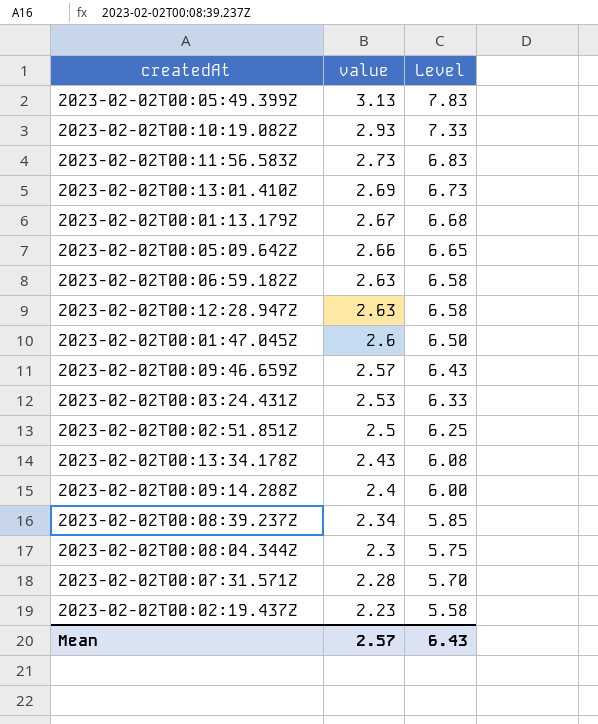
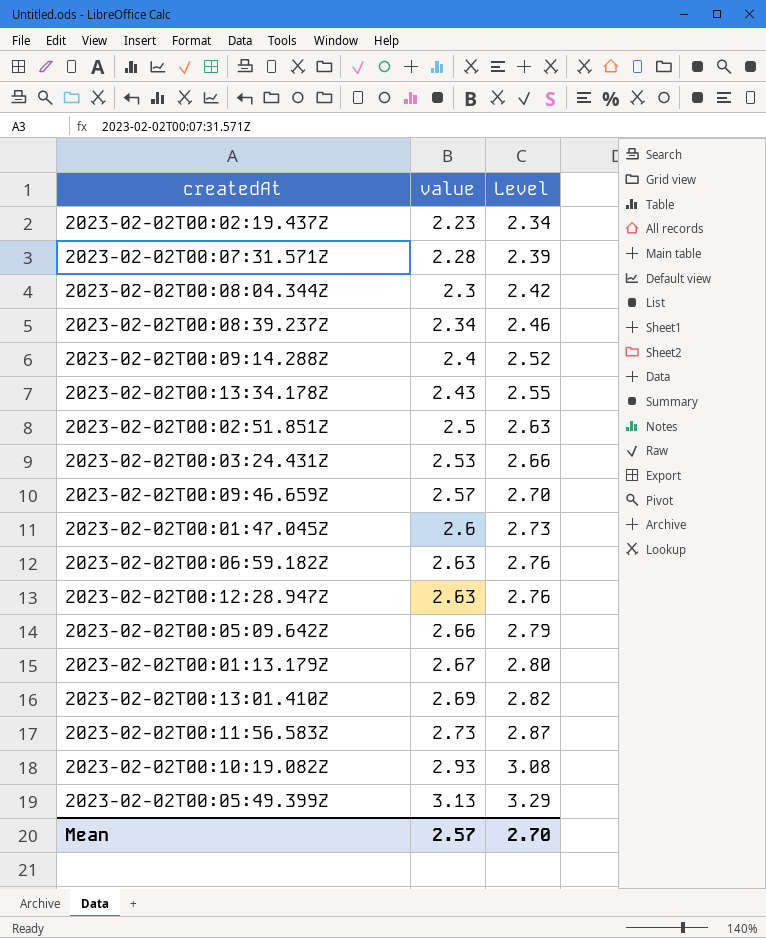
row order: value descending -> value ascending
column Level | formula: [value] * 2.5 -> [value] * 1.05
Mean | Level: 6.43 -> 2.70

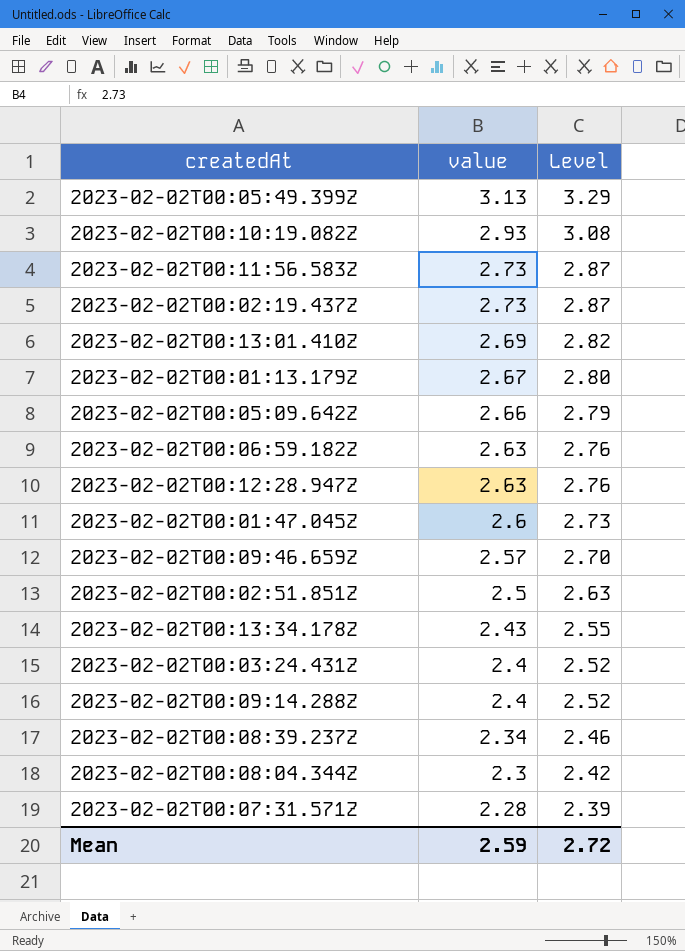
row order: value ascending -> value descending
2023-02-02T00:02:19.437Z | value: 2.23 -> 2.73
2023-02-02T00:02:19.437Z | Level: 2.34 -> 2.87
2023-02-02T00:03:24.431Z | value: 2.53 -> 2.4
2023-02-02T00:03:24.431Z | Level: 2.66 -> 2.52
Mean | value: 2.57 -> 2.59
Mean | Level: 2.70 -> 2.72

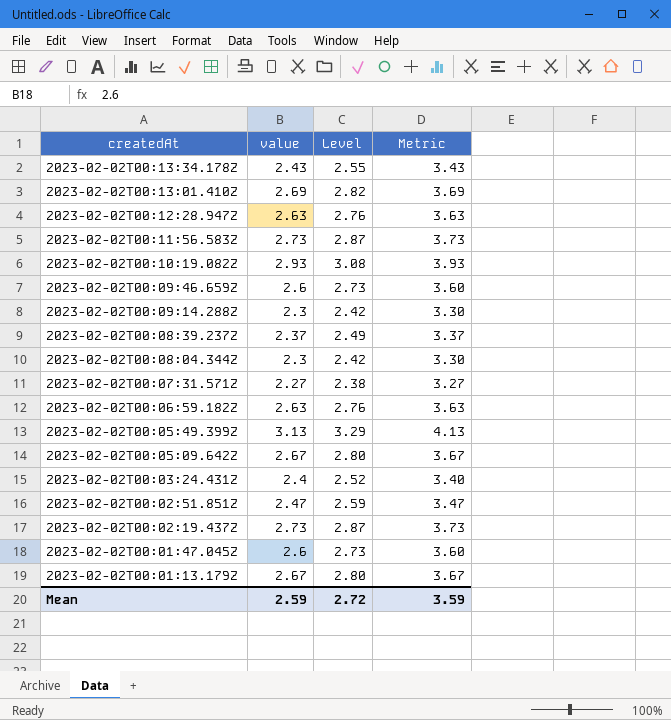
row order: value descending -> createdAt descending
column Metric | formula: none -> [value] + 1
2023-02-02T00:09:46.659Z | value: 2.57 -> 2.6
2023-02-02T00:09:46.659Z | Level: 2.70 -> 2.73
2023-02-02T00:09:14.288Z | value: 2.4 -> 2.3
2023-02-02T00:09:14.288Z | Level: 2.52 -> 2.42
2023-02-02T00:08:39.237Z | value: 2.34 -> 2.37
2023-02-02T00:08:39.237Z | Level: 2.46 -> 2.49
2023-02-02T00:07:31.571Z | value: 2.28 -> 2.27
2023-02-02T00:07:31.571Z | Level: 2.39 -> 2.38
2023-02-02T00:05:09.642Z | value: 2.66 -> 2.67
2023-02-02T00:05:09.642Z | Level: 2.79 -> 2.80
2023-02-02T00:02:51.851Z | value: 2.5 -> 2.47
2023-02-02T00:02:51.851Z | Level: 2.63 -> 2.59

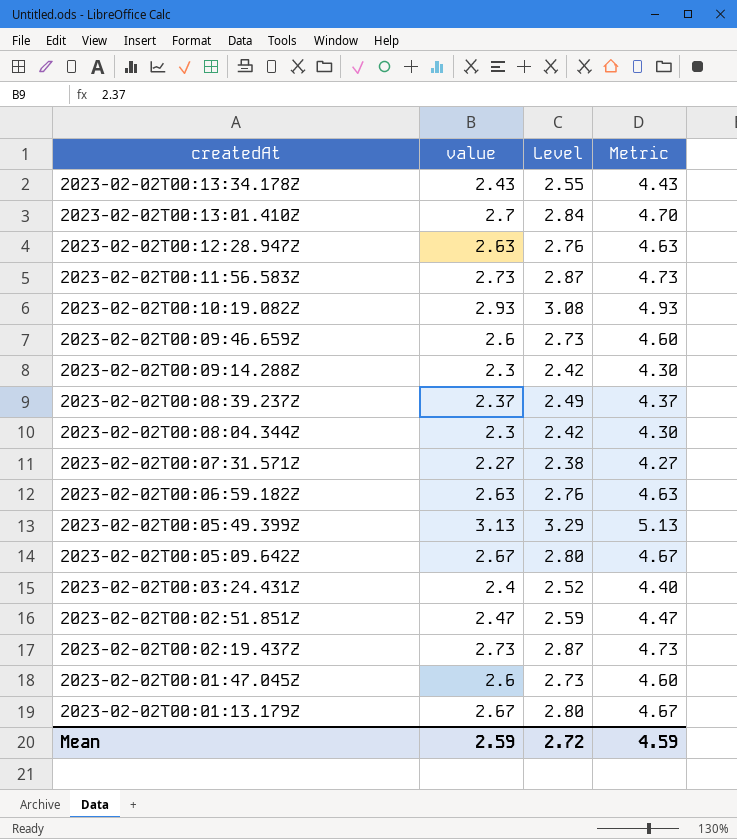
column Metric | formula: [value] + 1 -> [value] + 2
2023-02-02T00:13:01.410Z | value: 2.69 -> 2.7
2023-02-02T00:13:01.410Z | Level: 2.82 -> 2.84
Mean | Metric: 3.59 -> 4.59

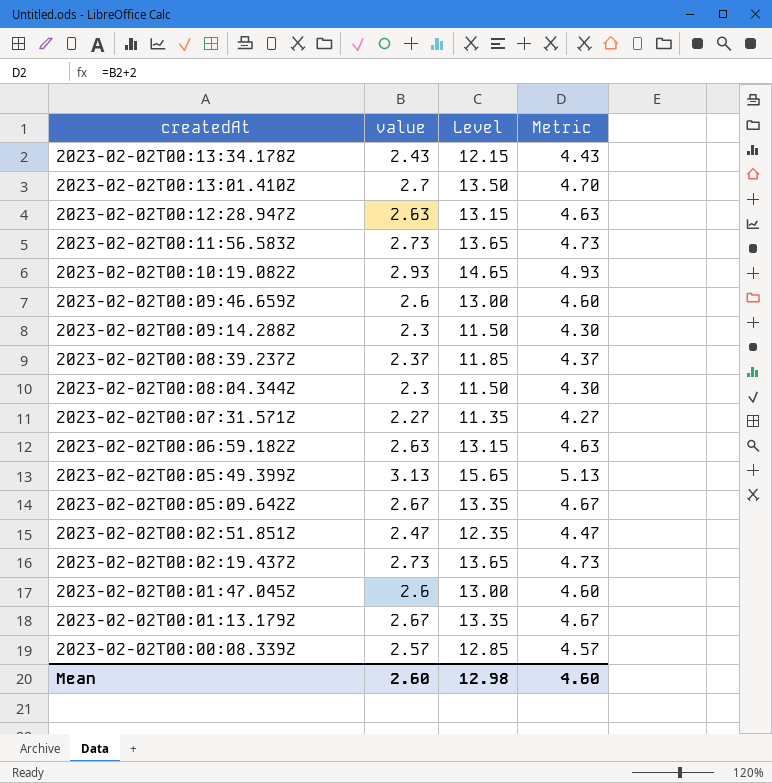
column Level | formula: [value] * 1.05 -> [value] * 5
row 2023-02-02T00:03:24.431Z: 2.4 | 2.52 | 4.40 -> none
row 2023-02-02T00:00:08.339Z: none -> 2.57 | 12.85 | 4.57
Mean | value: 2.59 -> 2.60
Mean | Level: 2.72 -> 12.98
Mean | Metric: 4.59 -> 4.60

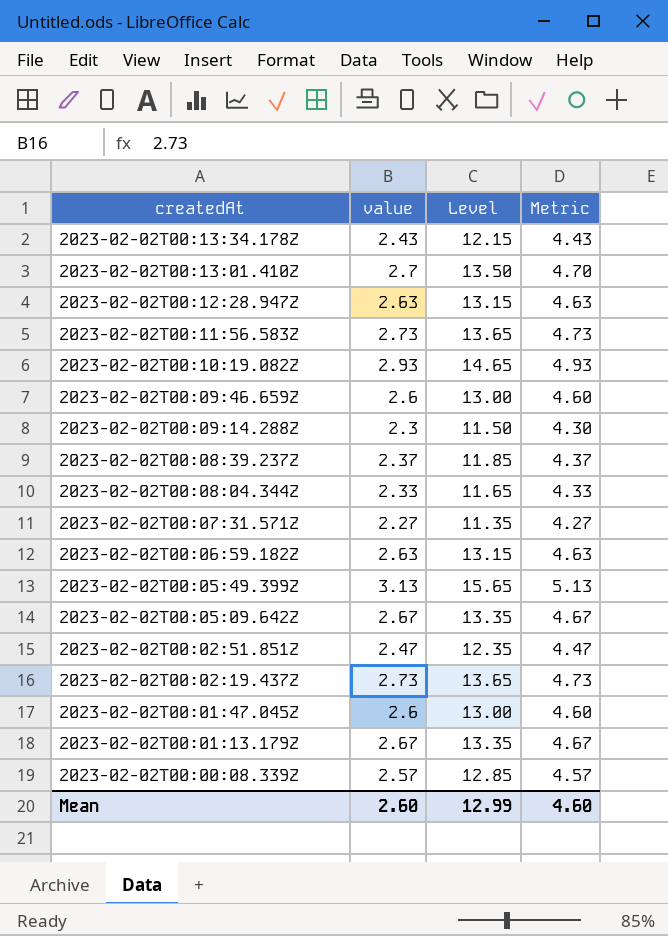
2023-02-02T00:08:04.344Z | value: 2.3 -> 2.33
2023-02-02T00:08:04.344Z | Level: 11.50 -> 11.65
2023-02-02T00:08:04.344Z | Metric: 4.30 -> 4.33
Mean | Level: 12.98 -> 12.99

